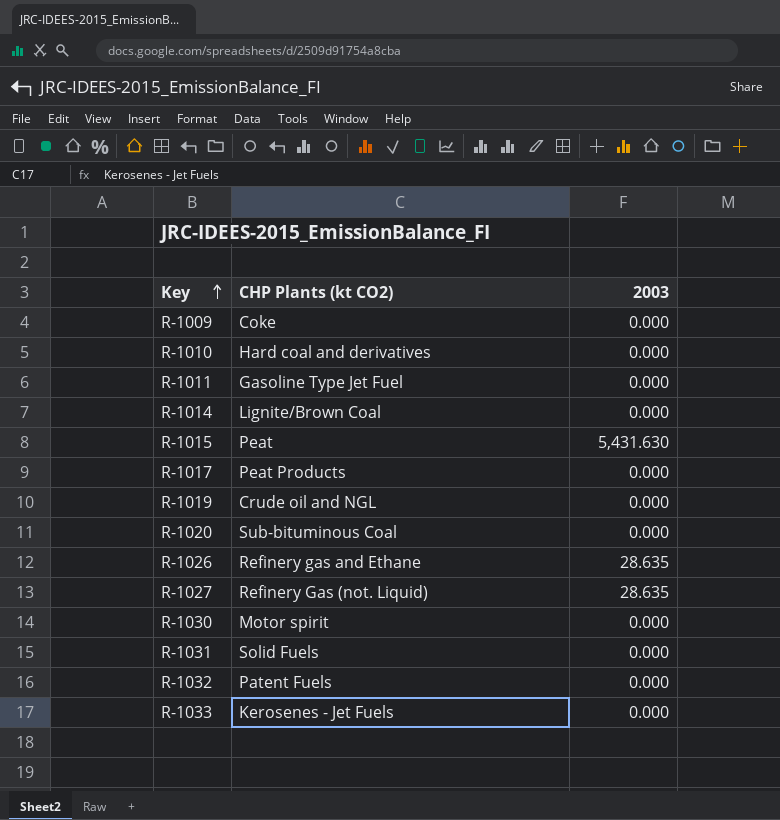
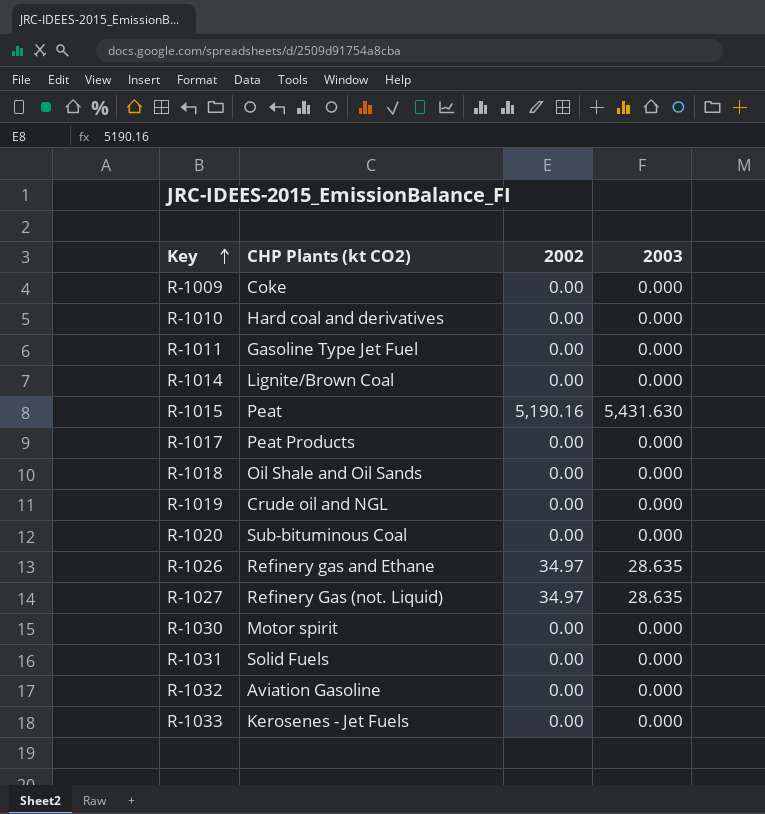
column 2002 | position: none -> 3
row R-1018: none -> Oil Shale and Oil Sands | 0.00 | 0.000
R-1032 | CHP Plants (kt CO2): Patent Fuels -> Aviation Gasoline

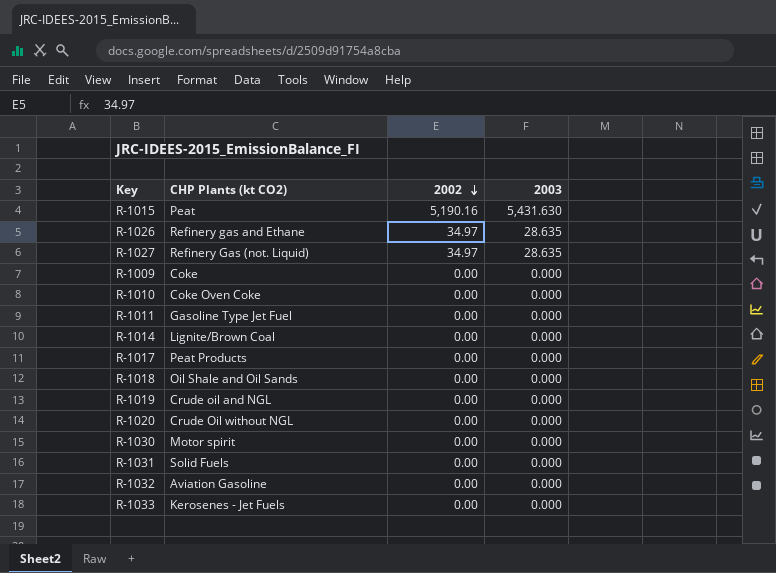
row order: Key ascending -> 2002 descending
R-1010 | CHP Plants (kt CO2): Hard coal and derivatives -> Coke Oven Coke
R-1020 | CHP Plants (kt CO2): Sub-bituminous Coal -> Crude Oil without NGL

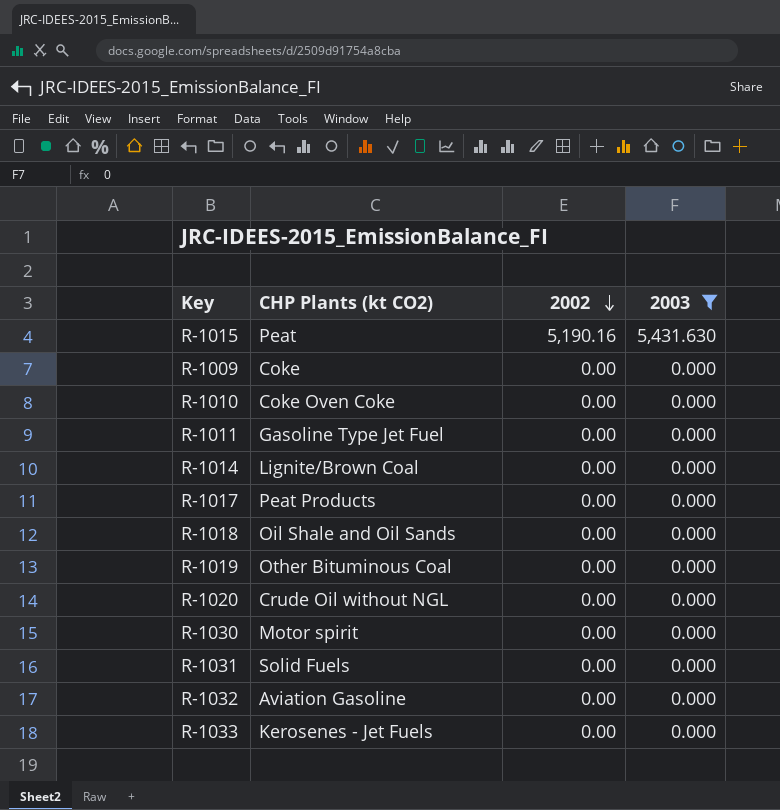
filter: none -> 2003 != 28.635
R-1019 | CHP Plants (kt CO2): Crude oil and NGL -> Other Bituminous Coal

